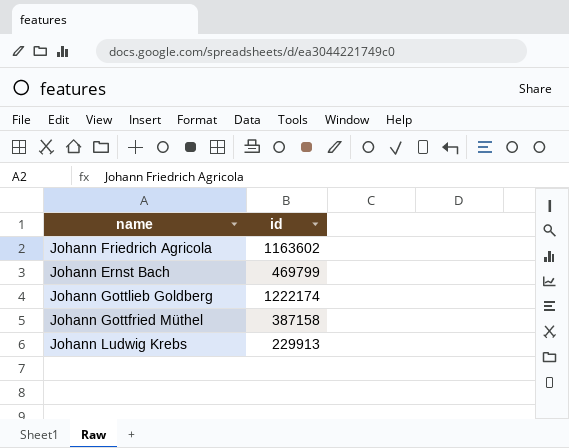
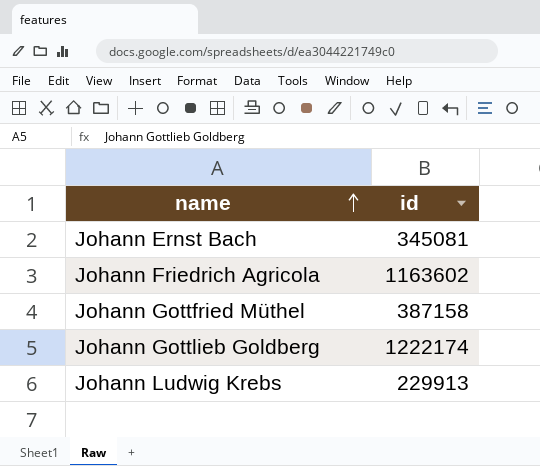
row order: none -> name ascending
Johann Ernst Bach | id: 469799 -> 345081

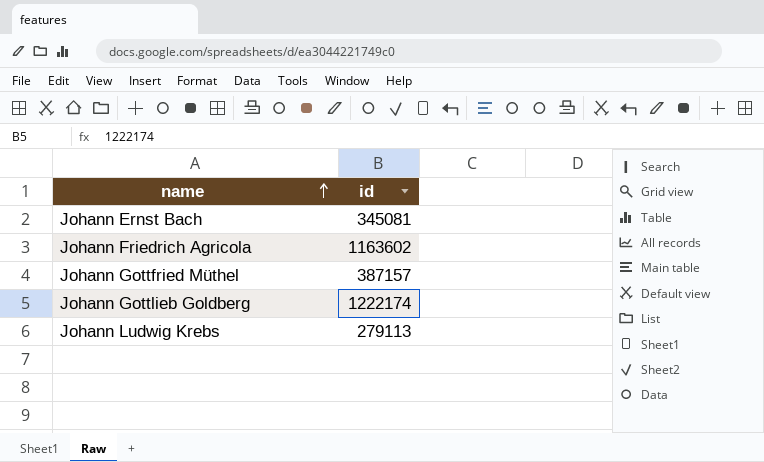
Johann Gottfried Müthel | id: 387158 -> 387157
Johann Ludwig Krebs | id: 229913 -> 279113

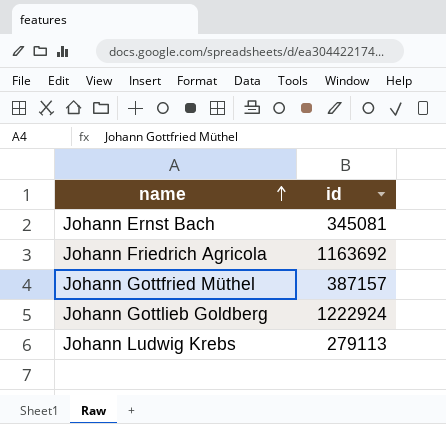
Johann Friedrich Agricola | id: 1163602 -> 1163692
Johann Gottlieb Goldberg | id: 1222174 -> 1222924

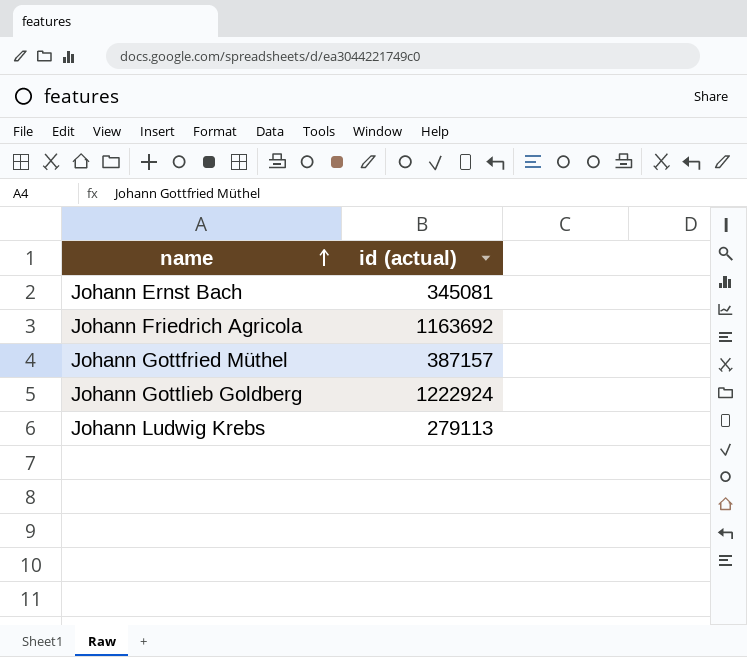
column name: id -> id (actual)

